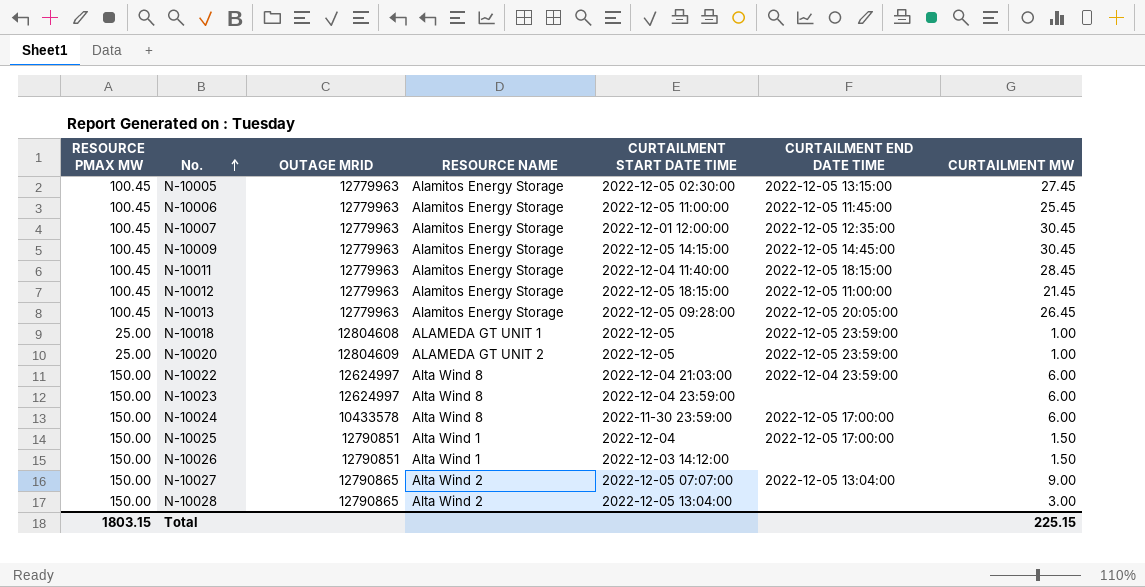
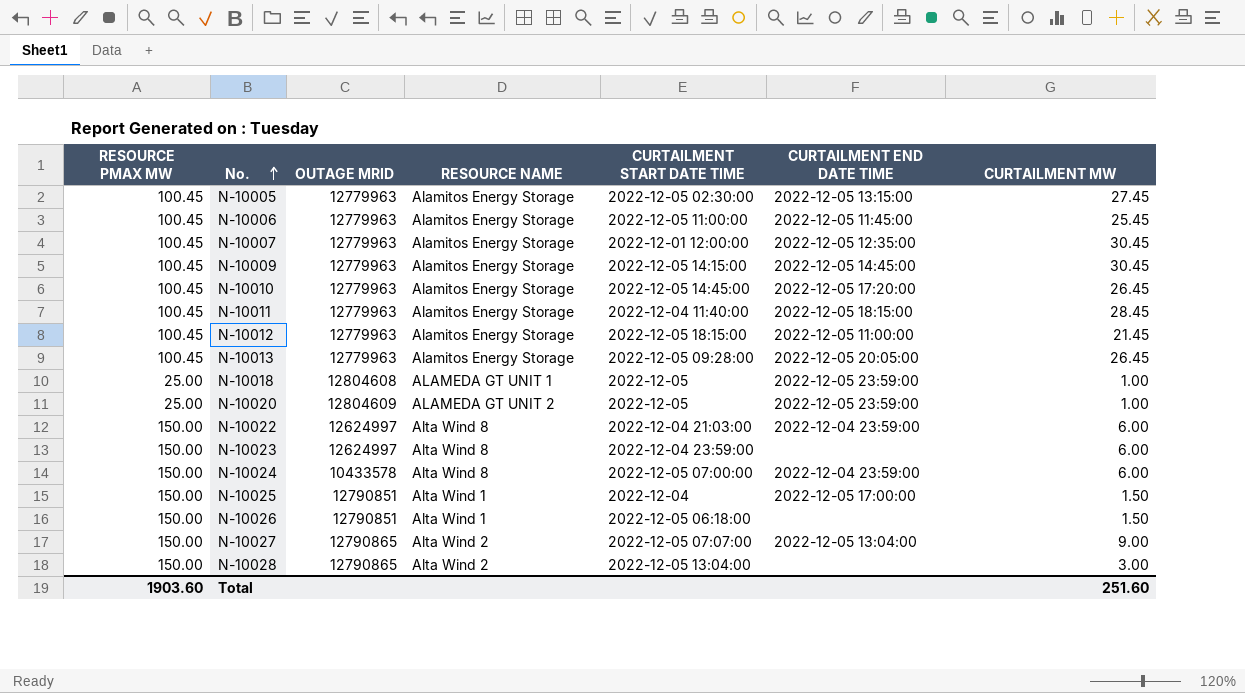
row N-10010: none -> 100.45 | 12779963 | Alamitos Energy Storage | 2022-12-05 14:45:00 | 2022-12-05 17:20:00 | 26.45
N-10024 | CURTAILMENT START DATE TIME: 2022-11-30 23:59:00 -> 2022-12-05 07:00:00
N-10024 | CURTAILMENT END DATE TIME: 2022-12-05 17:00:00 -> 2022-12-04 23:59:00
N-10026 | CURTAILMENT START DATE TIME: 2022-12-03 14:12:00 -> 2022-12-05 06:18:00
Total | RESOURCE PMAX MW: 1803.15 -> 1903.60
Total | CURTAILMENT MW: 225.15 -> 251.60

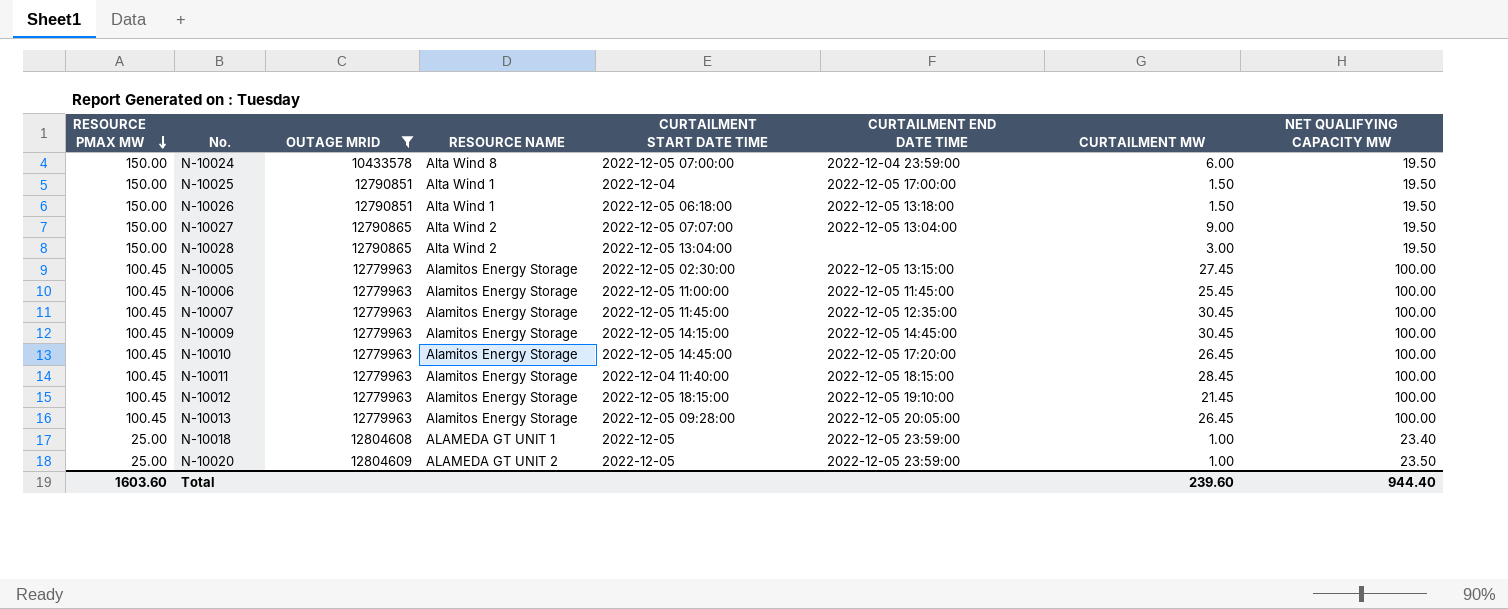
filter: none -> OUTAGE MRID != 12624997
row order: No. ascending -> RESOURCE PMAX MW descending
column NET QUALIFYING CAPACITY MW | position: none -> 8
N-10026 | CURTAILMENT END DATE TIME: none -> 2022-12-05 13:18:00
N-10007 | CURTAILMENT START DATE TIME: 2022-12-01 12:00:00 -> 2022-12-05 11:45:00
N-10012 | CURTAILMENT END DATE TIME: 2022-12-05 11:00:00 -> 2022-12-05 19:10:00
Total | RESOURCE PMAX MW: 1903.60 -> 1603.60
Total | CURTAILMENT MW: 251.60 -> 239.60

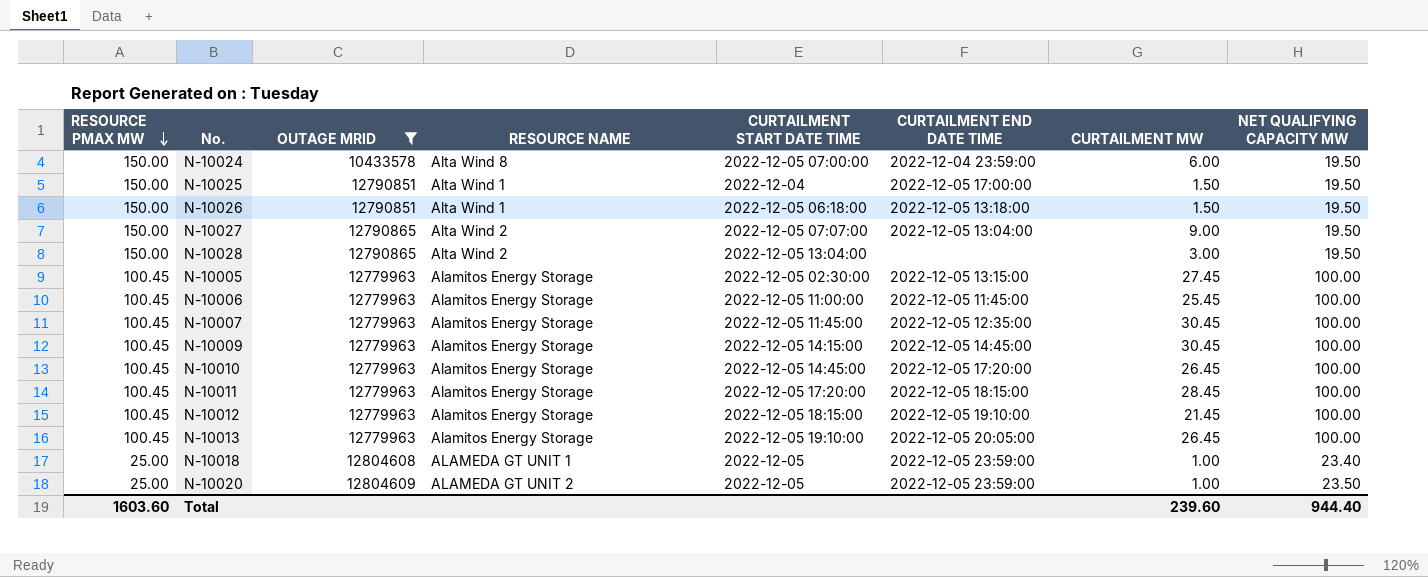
N-10011 | CURTAILMENT START DATE TIME: 2022-12-04 11:40:00 -> 2022-12-05 17:20:00
N-10013 | CURTAILMENT START DATE TIME: 2022-12-05 09:28:00 -> 2022-12-05 19:10:00

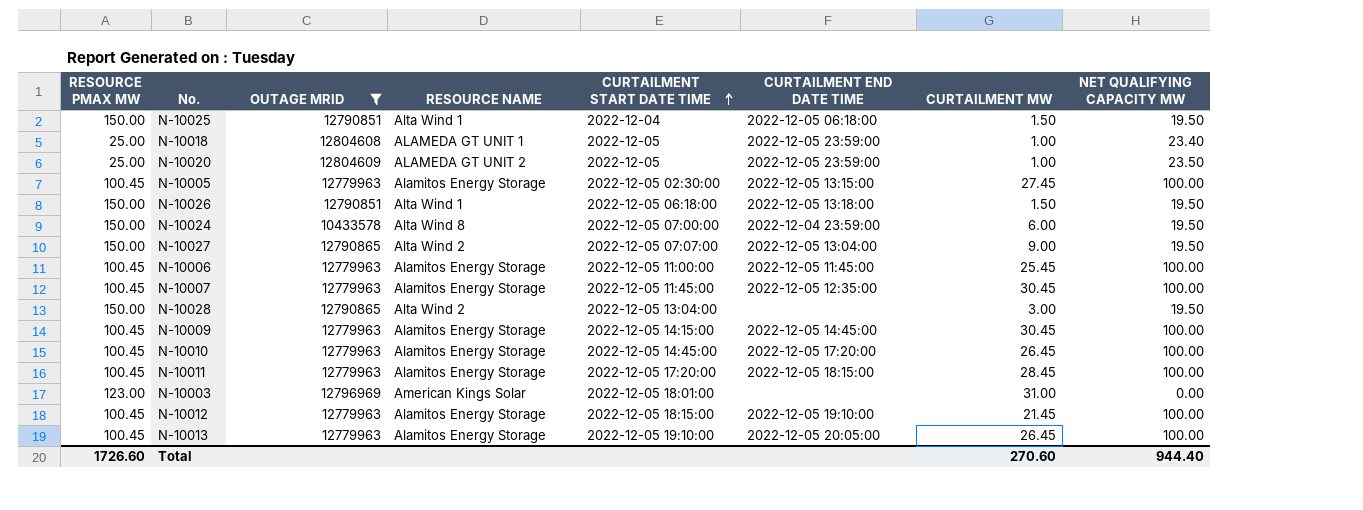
row order: RESOURCE PMAX MW descending -> CURTAILMENT START DATE TIME ascending
N-10025 | CURTAILMENT END DATE TIME: 2022-12-05 17:00:00 -> 2022-12-05 06:18:00
row N-10003: none -> 123.00 | 12796969 | American Kings Solar | 2022-12-05 18:01:00 | none | 31.00 | 0.00
Total | RESOURCE PMAX MW: 1603.60 -> 1726.60
Total | CURTAILMENT MW: 239.60 -> 270.60

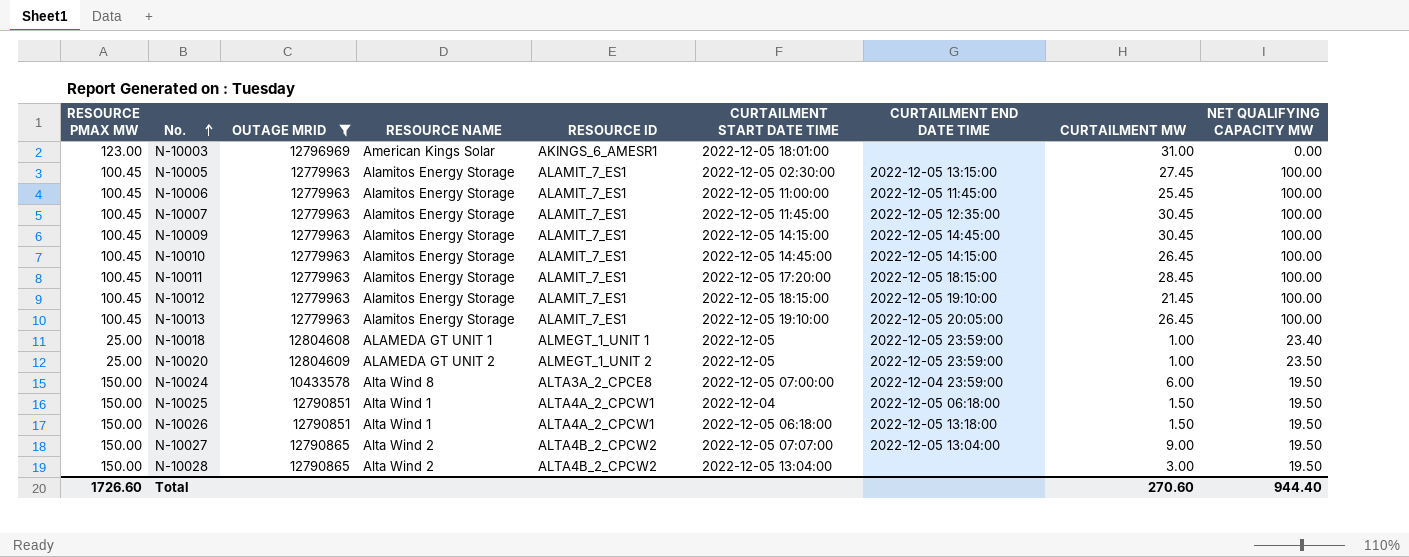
row order: CURTAILMENT START DATE TIME ascending -> No. ascending
column RESOURCE ID | position: none -> 5
N-10010 | CURTAILMENT END DATE TIME: 2022-12-05 17:20:00 -> 2022-12-05 14:15:00

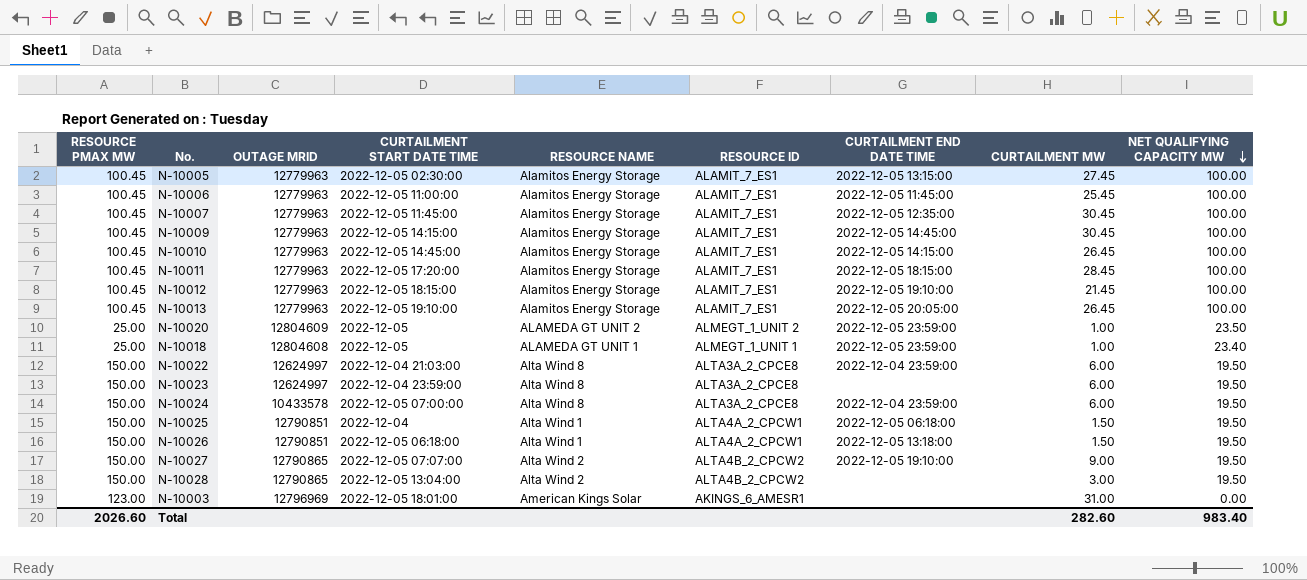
filter: OUTAGE MRID != 12624997 -> none
row order: No. ascending -> NET QUALIFYING CAPACITY MW descending
column CURTAILMENT START DATE TIME | position: 6 -> 4
N-10027 | CURTAILMENT END DATE TIME: 2022-12-05 13:04:00 -> 2022-12-05 19:10:00
Total | RESOURCE PMAX MW: 1726.60 -> 2026.60
Total | CURTAILMENT MW: 270.60 -> 282.60
Total | NET QUALIFYING CAPACITY MW: 944.40 -> 983.40

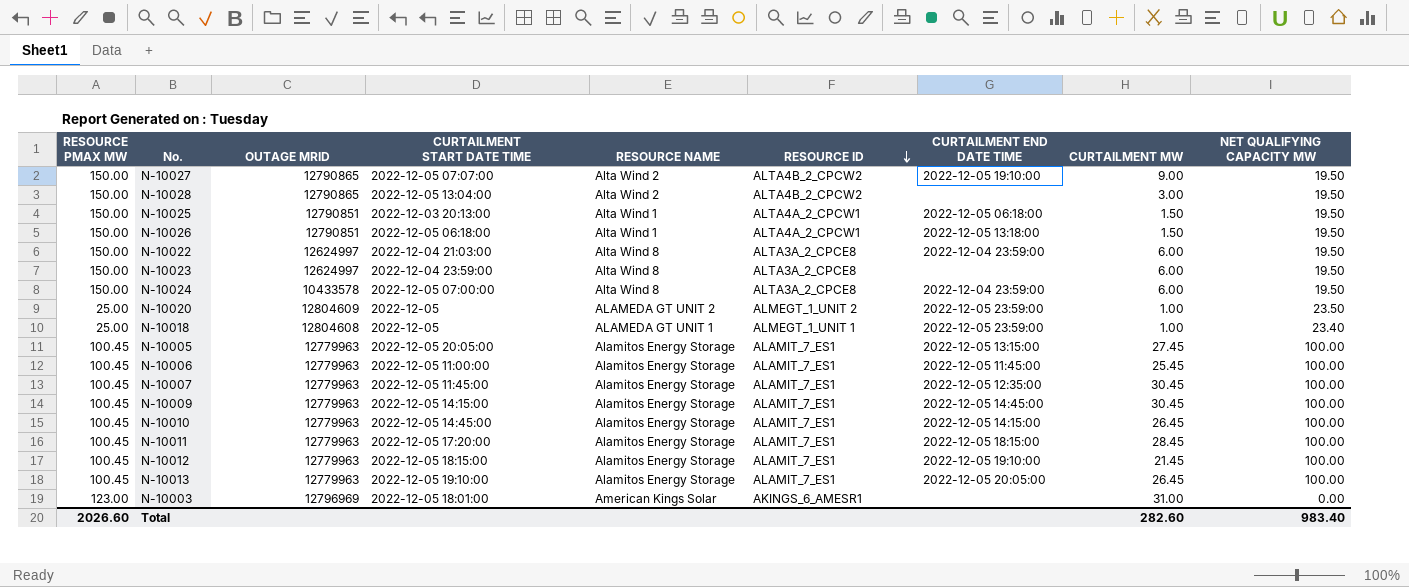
row order: NET QUALIFYING CAPACITY MW descending -> RESOURCE ID descending
N-10025 | CURTAILMENT START DATE TIME: 2022-12-04 -> 2022-12-03 20:13:00
N-10005 | CURTAILMENT START DATE TIME: 2022-12-05 02:30:00 -> 2022-12-05 20:05:00

